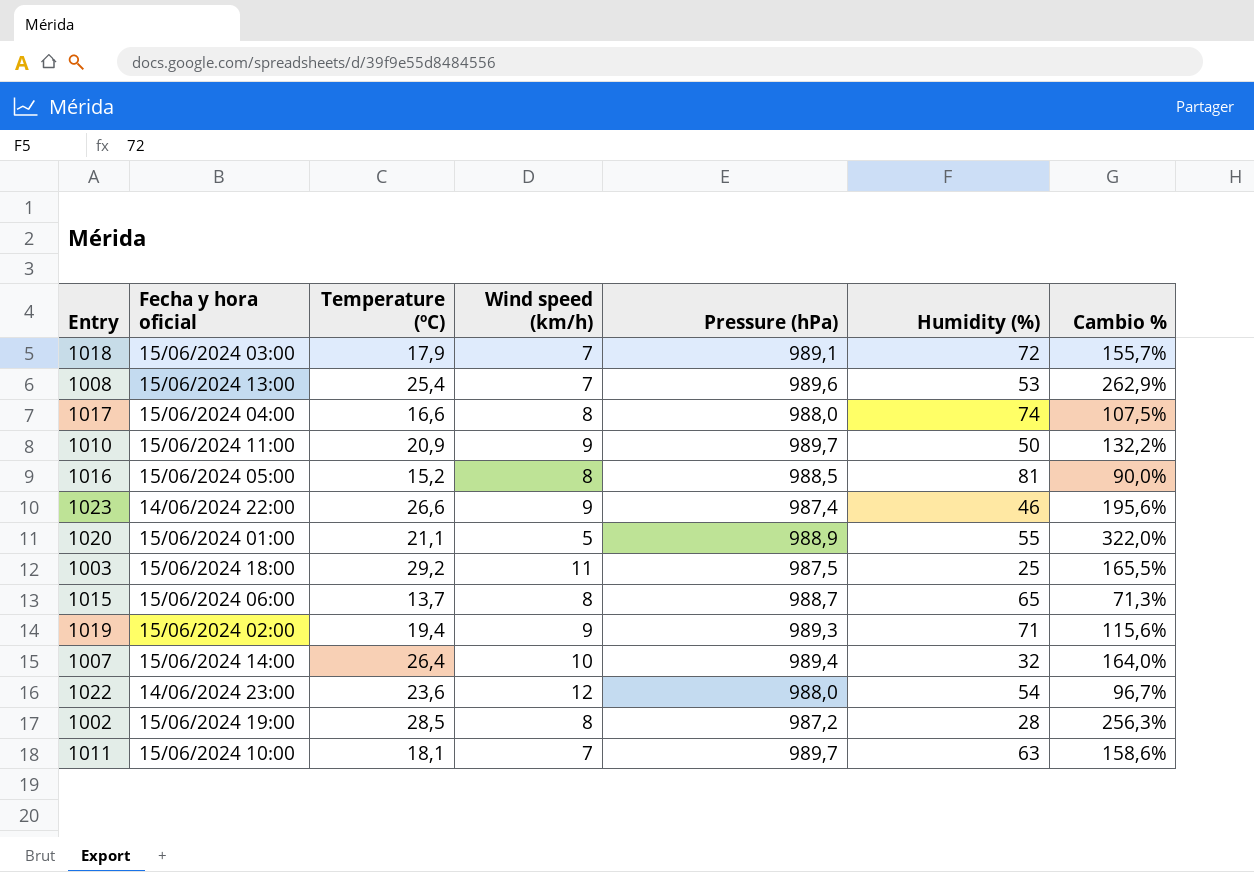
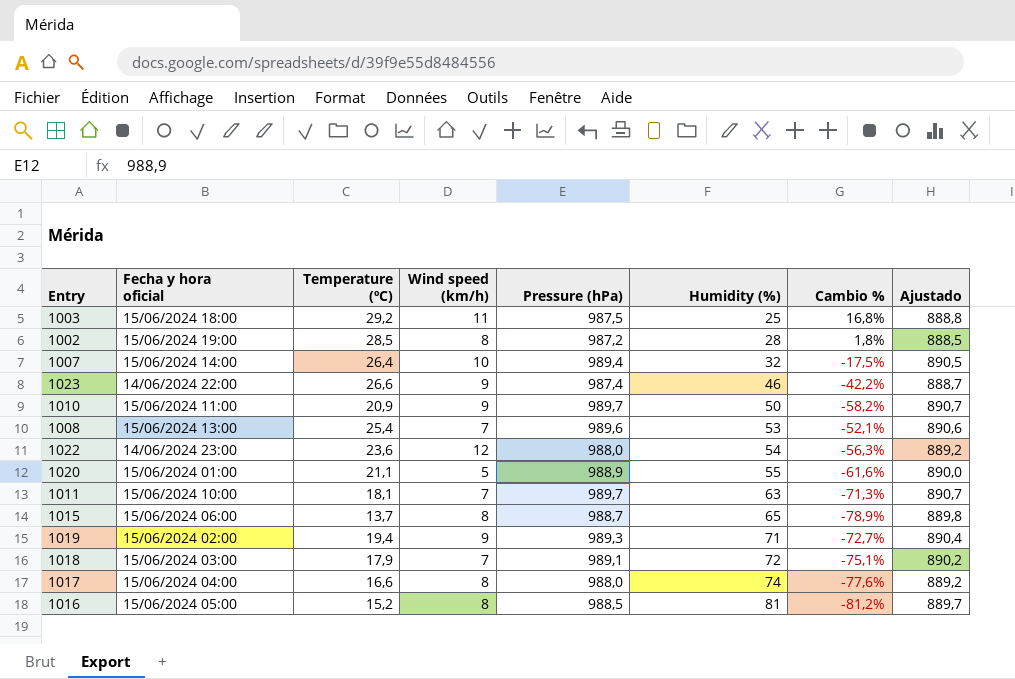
row order: none -> Humidity (%) ascending
column Cambio % | formula: ([Temperature (ºC)] - [Wind speed (km/h)]) / [Wind speed (km/h)] -> ([Temperature (ºC)] - [Humidity (%)]) / [Humidity (%)]
column Ajustado | formula: none -> [Pressure (hPa)] * 0,9

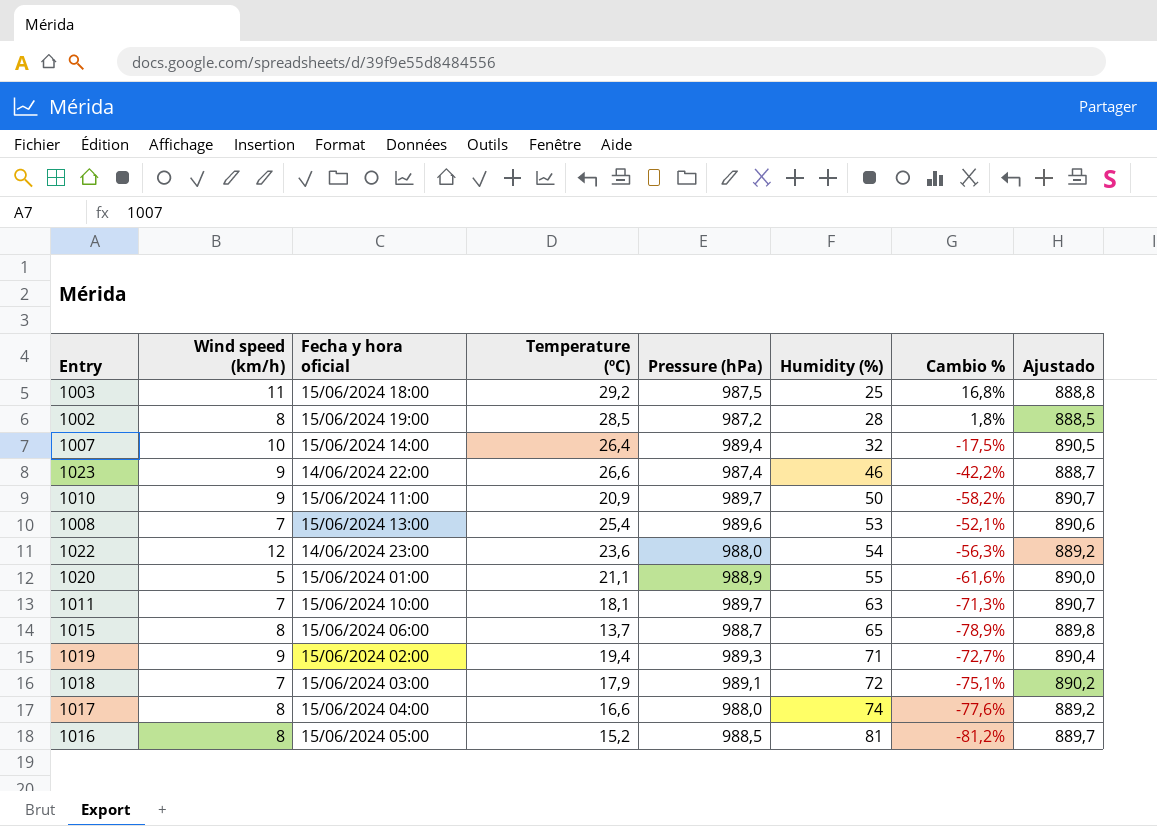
column Wind speed (km/h) | position: 4 -> 2

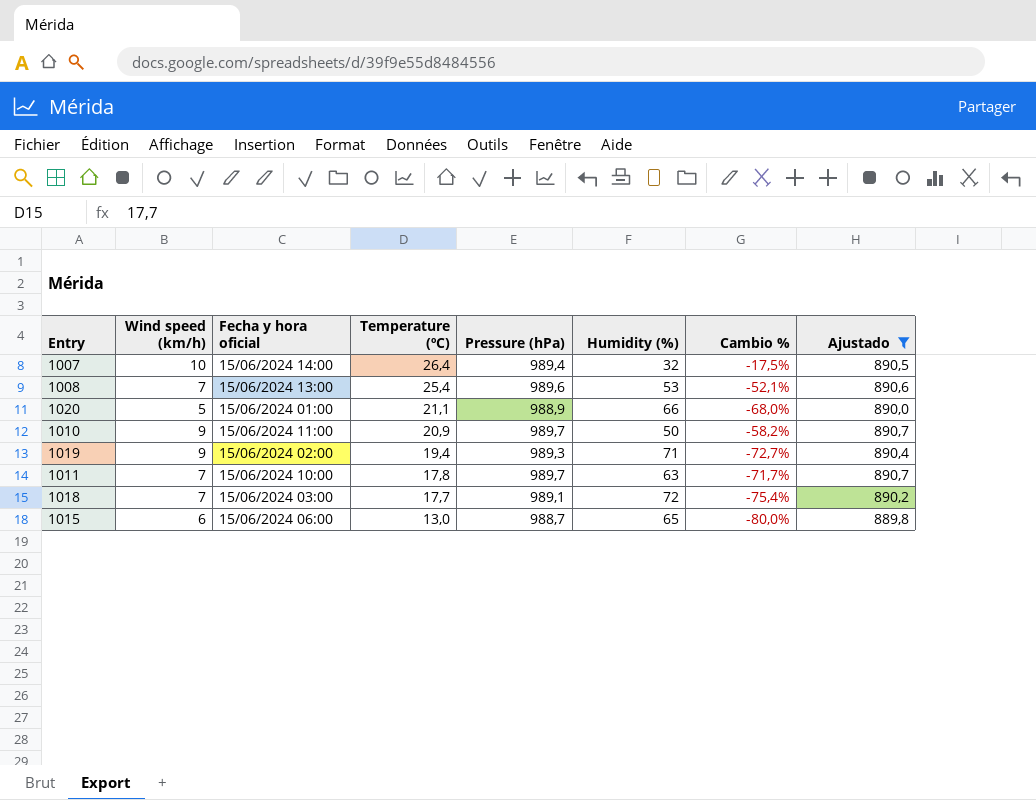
filter: none -> Ajustado >= 889,8
row order: Humidity (%) ascending -> Temperature (ºC) descending
1020 | Humidity (%): 55 -> 66
1020 | Cambio %: -61,6% -> -68,0%
1011 | Temperature (ºC): 18,1 -> 17,8
1011 | Cambio %: -71,3% -> -71,7%
1018 | Temperature (ºC): 17,9 -> 17,7
1018 | Cambio %: -75,1% -> -75,4%
1015 | Wind speed (km/h): 8 -> 6
1015 | Temperature (ºC): 13,7 -> 13,0
1015 | Cambio %: -78,9% -> -80,0%

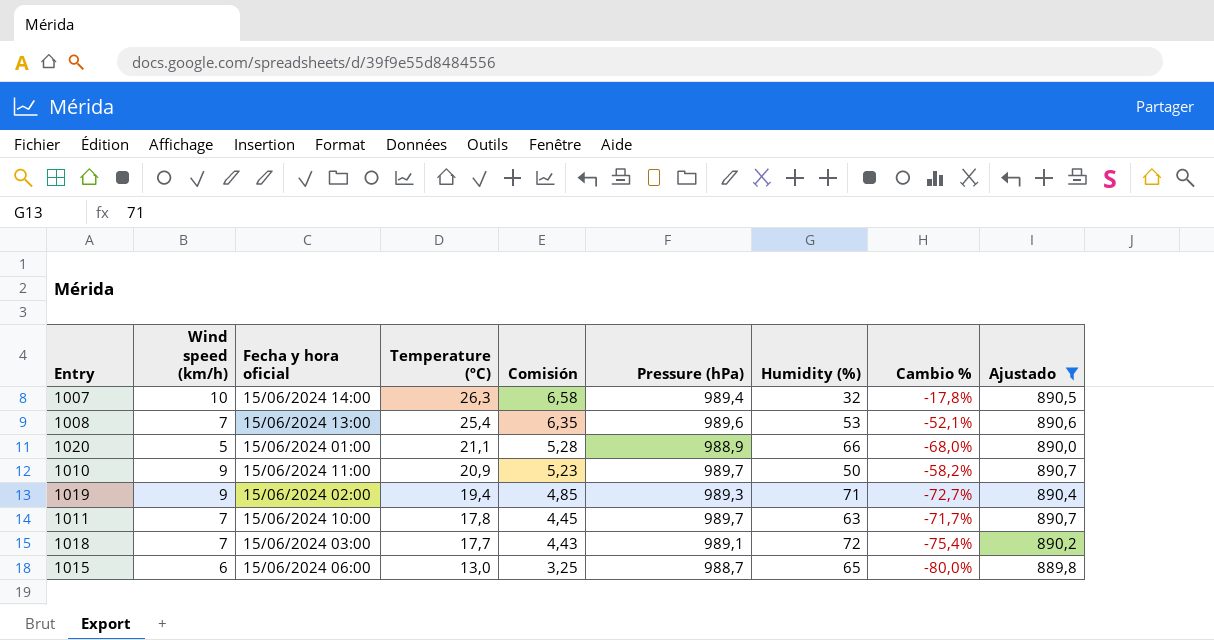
column Comisión | formula: none -> [Temperature (ºC)] * 0,25
1007 | Temperature (ºC): 26,4 -> 26,3
1007 | Cambio %: -17,5% -> -17,8%

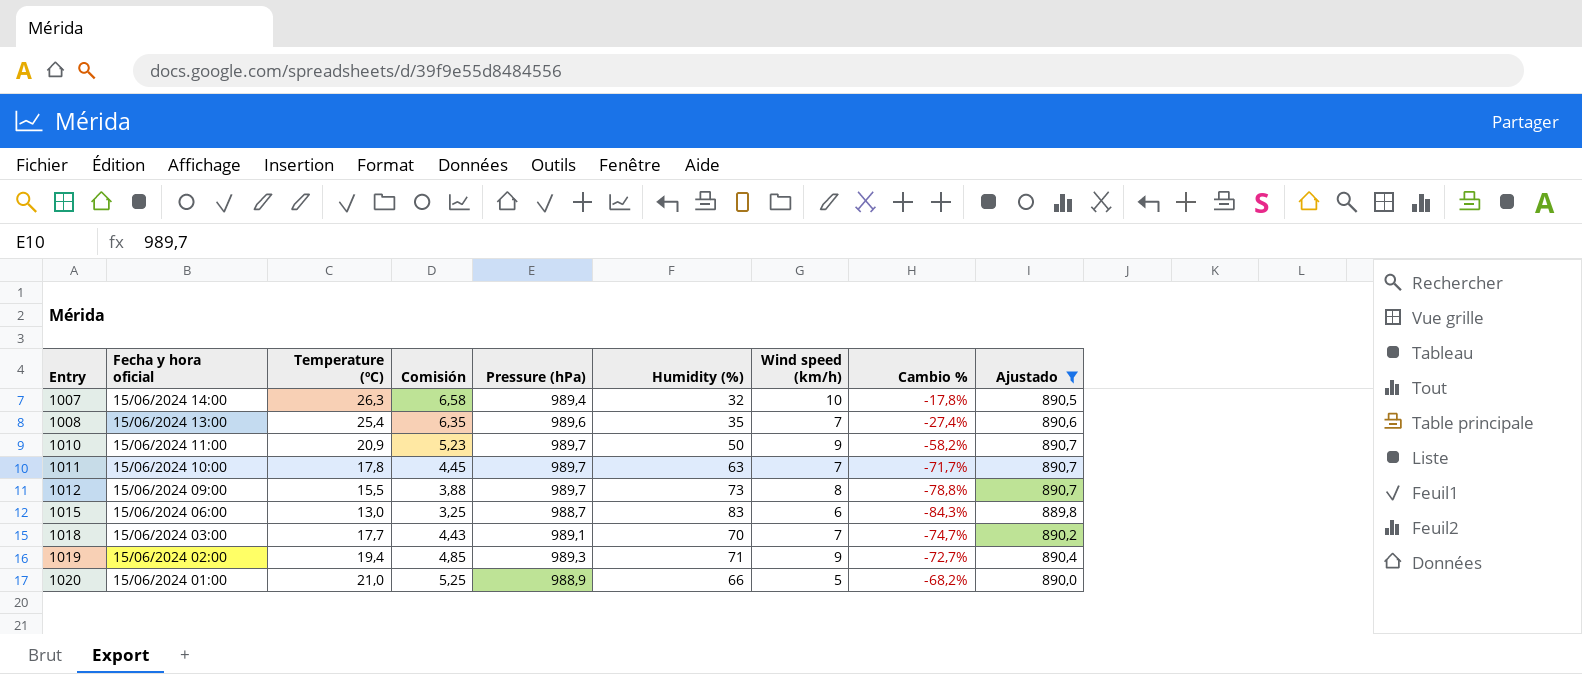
row order: Temperature (ºC) descending -> Entry ascending
column Wind speed (km/h) | position: 2 -> 7
1008 | Humidity (%): 53 -> 35
1008 | Cambio %: -52,1% -> -27,4%
row 1012: none -> 15/06/2024 09:00 | 15,5 | 3,88 | 989,7 | 73 | 8 | -78,8% | 890,7
1015 | Humidity (%): 65 -> 83
1015 | Cambio %: -80,0% -> -84,3%
1018 | Humidity (%): 72 -> 70
1018 | Cambio %: -75,4% -> -74,7%
1020 | Temperature (ºC): 21,1 -> 21,0
1020 | Comisión: 5,28 -> 5,25
1020 | Cambio %: -68,0% -> -68,2%

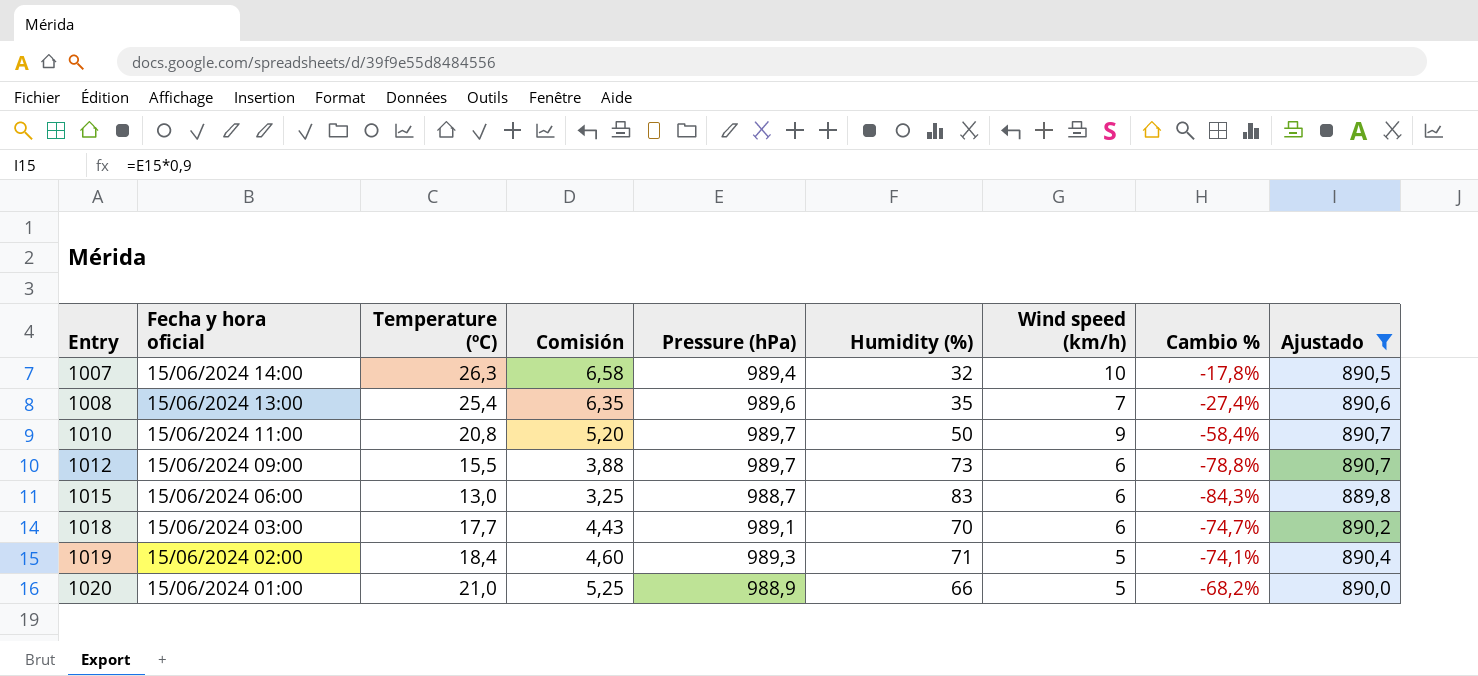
row 1011: 15/06/2024 10:00 | 17,8 | 4,45 | 989,7 | 63 | 7 | -71,7% | 890,7 -> none
1010 | Temperature (ºC): 20,9 -> 20,8
1010 | Comisión: 5,23 -> 5,20
1010 | Cambio %: -58,2% -> -58,4%
1012 | Wind speed (km/h): 8 -> 6
1018 | Wind speed (km/h): 7 -> 6
1019 | Temperature (ºC): 19,4 -> 18,4
1019 | Comisión: 4,85 -> 4,60
1019 | Wind speed (km/h): 9 -> 5
1019 | Cambio %: -72,7% -> -74,1%

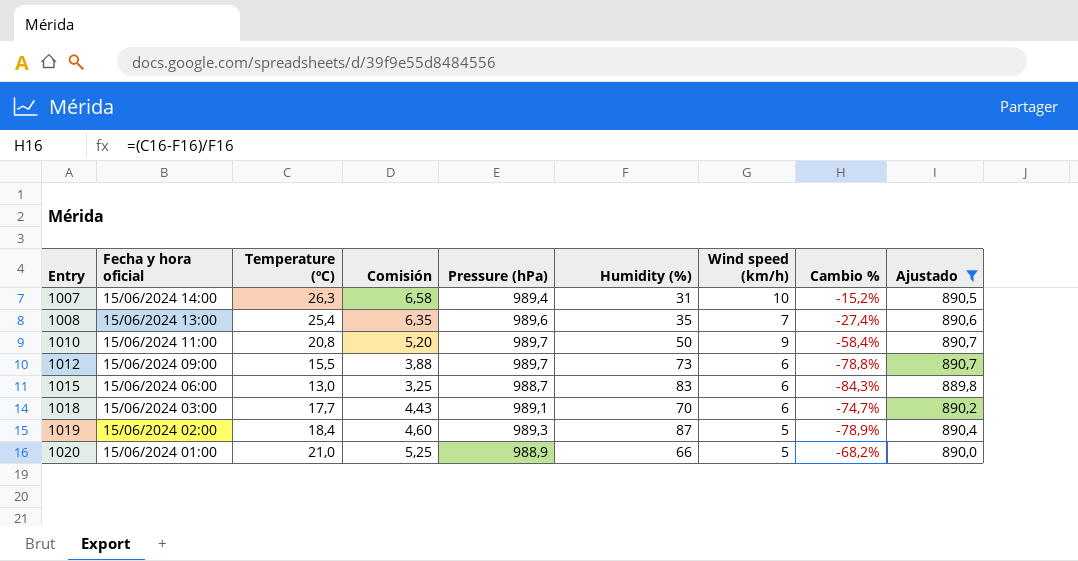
1007 | Humidity (%): 32 -> 31
1007 | Cambio %: -17,8% -> -15,2%
1019 | Humidity (%): 71 -> 87
1019 | Cambio %: -74,1% -> -78,9%

